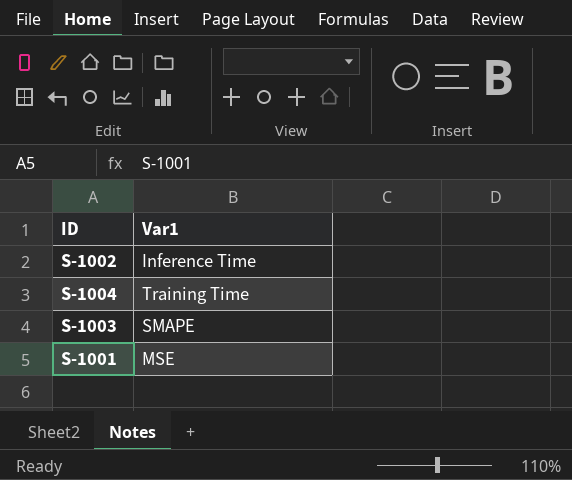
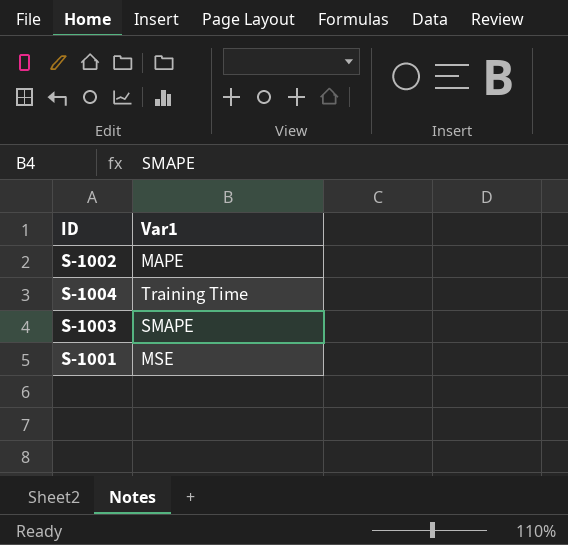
S-1002 | Var1: Inference Time -> MAPE

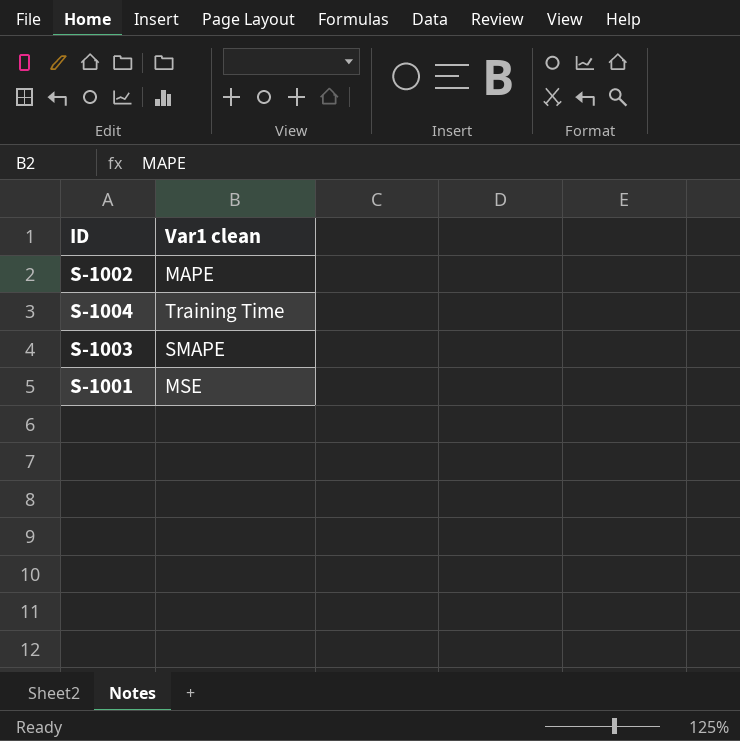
column name: Var1 -> Var1 clean

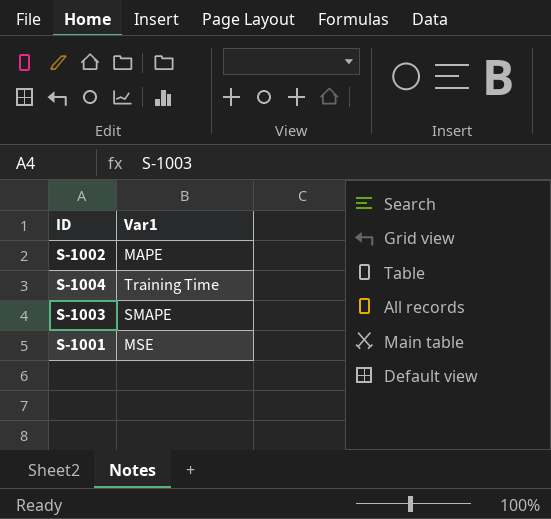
column name: Var1 clean -> Var1

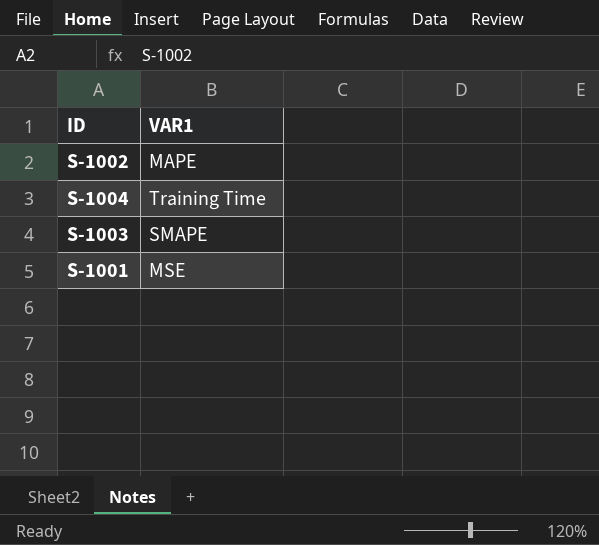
column name: Var1 -> VAR1

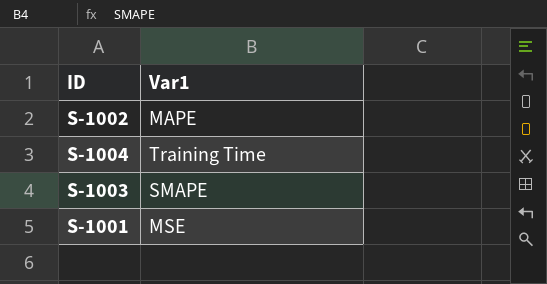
column name: VAR1 -> Var1

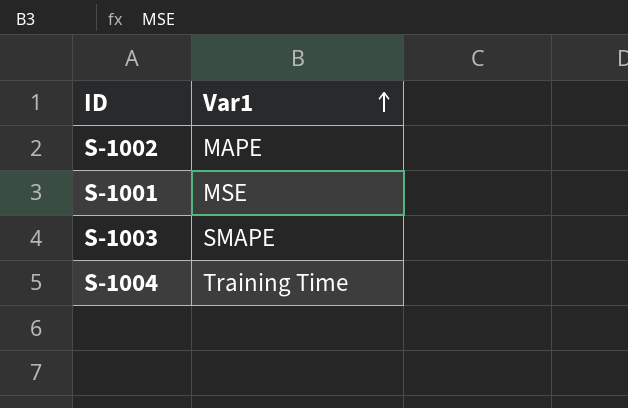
row order: none -> Var1 ascending

